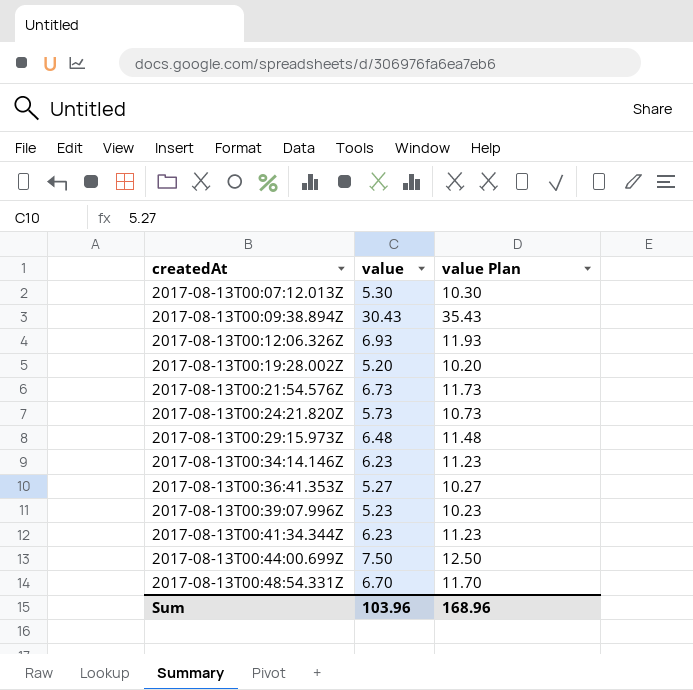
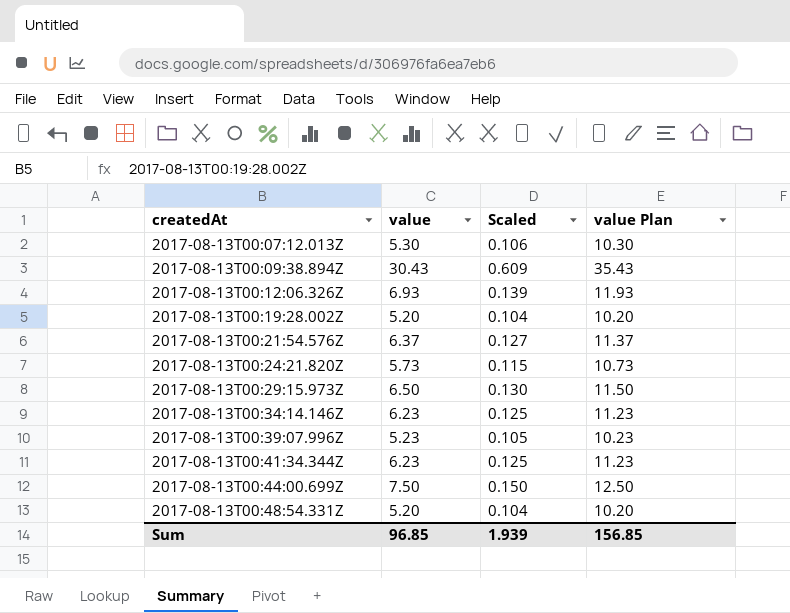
column Scaled | formula: none -> [value] * 0.02
row 2017-08-13T00:36:41.353Z: 5.27 | 10.27 -> none
2017-08-13T00:21:54.576Z | value: 6.73 -> 6.37
2017-08-13T00:21:54.576Z | value Plan: 11.73 -> 11.37
2017-08-13T00:29:15.973Z | value: 6.48 -> 6.50
2017-08-13T00:29:15.973Z | value Plan: 11.48 -> 11.50
2017-08-13T00:48:54.331Z | value: 6.70 -> 5.20
2017-08-13T00:48:54.331Z | value Plan: 11.70 -> 10.20
Sum | value: 103.96 -> 96.85
Sum | value Plan: 168.96 -> 156.85

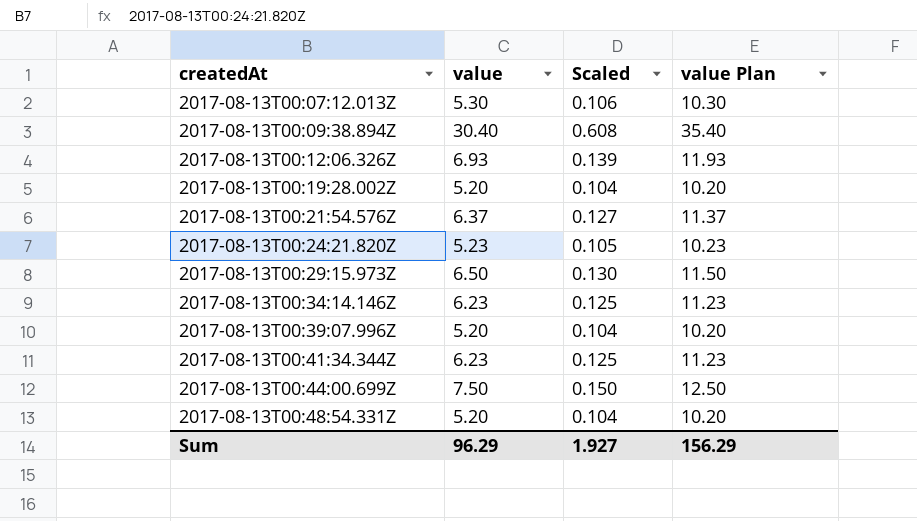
2017-08-13T00:09:38.894Z | value: 30.43 -> 30.40
2017-08-13T00:09:38.894Z | Scaled: 0.609 -> 0.608
2017-08-13T00:09:38.894Z | value Plan: 35.43 -> 35.40
2017-08-13T00:24:21.820Z | value: 5.73 -> 5.23
2017-08-13T00:24:21.820Z | Scaled: 0.115 -> 0.105
2017-08-13T00:24:21.820Z | value Plan: 10.73 -> 10.23
2017-08-13T00:39:07.996Z | value: 5.23 -> 5.20
2017-08-13T00:39:07.996Z | Scaled: 0.105 -> 0.104
2017-08-13T00:39:07.996Z | value Plan: 10.23 -> 10.20
Sum | value: 96.85 -> 96.29
Sum | Scaled: 1.939 -> 1.927
Sum | value Plan: 156.85 -> 156.29

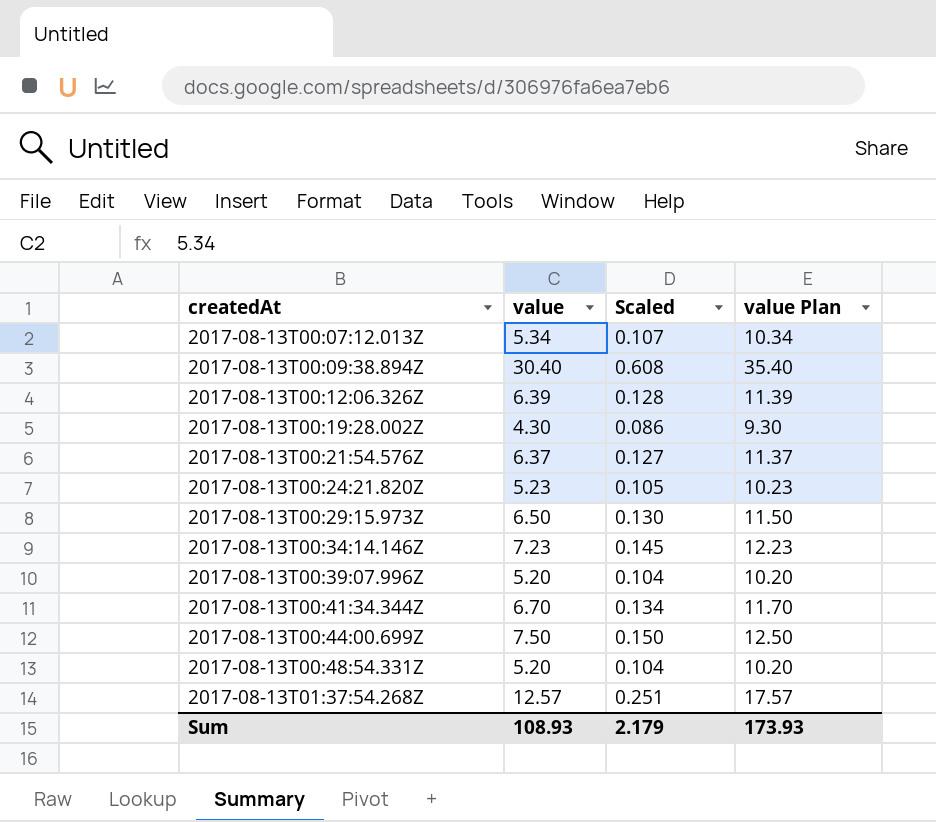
2017-08-13T00:07:12.013Z | value: 5.30 -> 5.34
2017-08-13T00:07:12.013Z | Scaled: 0.106 -> 0.107
2017-08-13T00:07:12.013Z | value Plan: 10.30 -> 10.34
2017-08-13T00:12:06.326Z | value: 6.93 -> 6.39
2017-08-13T00:12:06.326Z | Scaled: 0.139 -> 0.128
2017-08-13T00:12:06.326Z | value Plan: 11.93 -> 11.39
2017-08-13T00:19:28.002Z | value: 5.20 -> 4.30
2017-08-13T00:19:28.002Z | Scaled: 0.104 -> 0.086
2017-08-13T00:19:28.002Z | value Plan: 10.20 -> 9.30
2017-08-13T00:34:14.146Z | value: 6.23 -> 7.23
2017-08-13T00:34:14.146Z | Scaled: 0.125 -> 0.145
2017-08-13T00:34:14.146Z | value Plan: 11.23 -> 12.23
2017-08-13T00:41:34.344Z | value: 6.23 -> 6.70
2017-08-13T00:41:34.344Z | Scaled: 0.125 -> 0.134
2017-08-13T00:41:34.344Z | value Plan: 11.23 -> 11.70
row 2017-08-13T01:37:54.268Z: none -> 12.57 | 0.251 | 17.57
Sum | value: 96.29 -> 108.93
Sum | Scaled: 1.927 -> 2.179
Sum | value Plan: 156.29 -> 173.93

